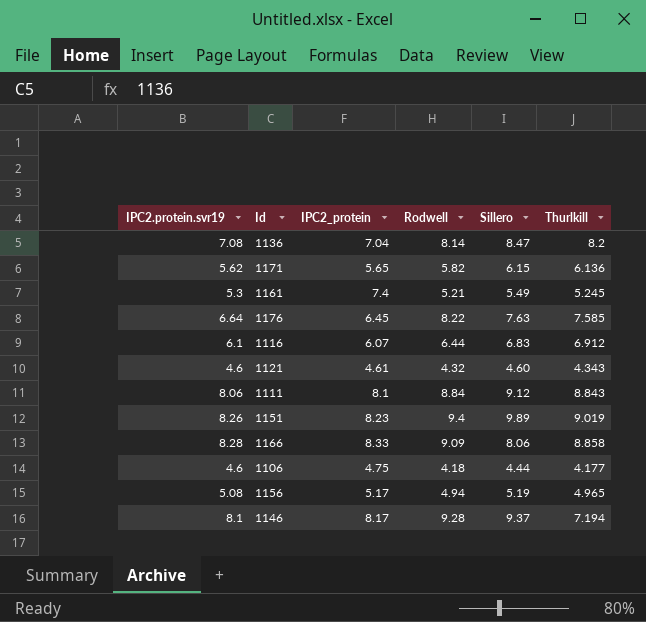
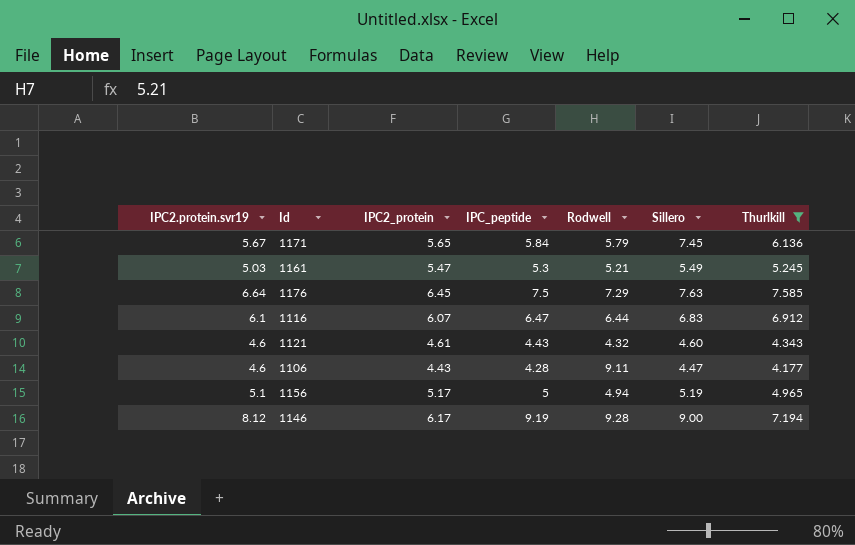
filter: none -> Thurlkill <= 7.585
column IPC_peptide | position: none -> 4
1171 | IPC2.protein.svr19: 5.62 -> 5.67
1171 | Rodwell: 5.82 -> 5.79
1171 | Sillero: 6.15 -> 7.45
1161 | IPC2.protein.svr19: 5.3 -> 5.03
1161 | IPC2_protein: 7.4 -> 5.47
1176 | Rodwell: 8.22 -> 7.29
1106 | IPC2_protein: 4.75 -> 4.43
1106 | Rodwell: 4.18 -> 9.11
1106 | Sillero: 4.44 -> 4.47
1156 | IPC2.protein.svr19: 5.08 -> 5.1
1146 | IPC2.protein.svr19: 8.1 -> 8.12
1146 | IPC2_protein: 8.17 -> 6.17
1146 | Sillero: 9.37 -> 9.00

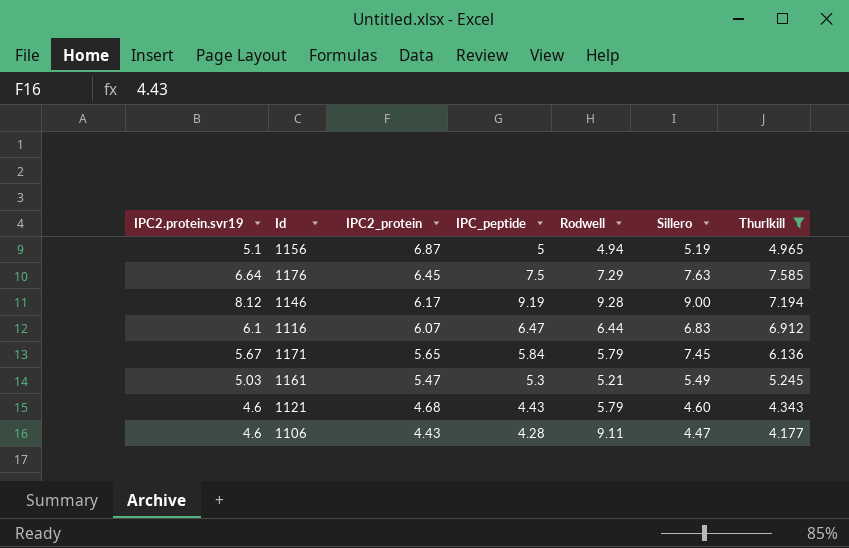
row order: none -> IPC2_protein descending
1156 | IPC2_protein: 5.17 -> 6.87
1121 | IPC2_protein: 4.61 -> 4.68
1121 | Rodwell: 4.32 -> 5.79

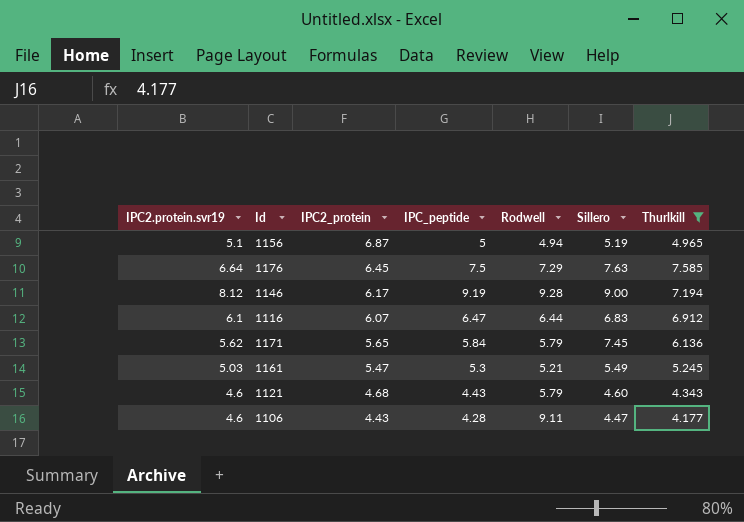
1171 | IPC2.protein.svr19: 5.67 -> 5.62

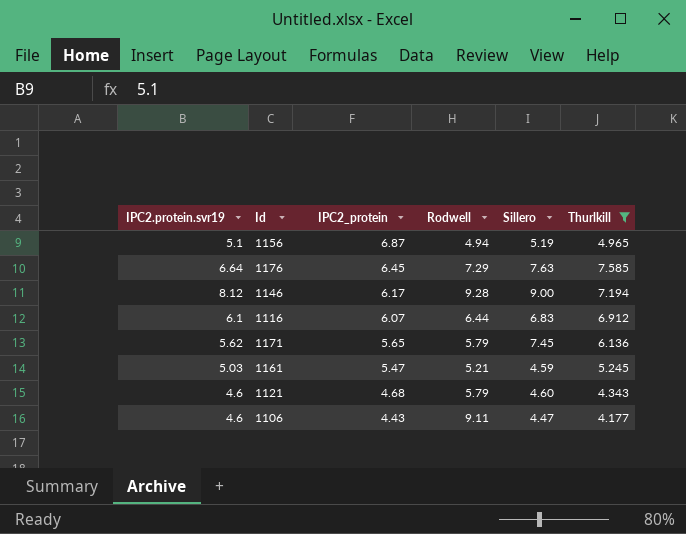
column IPC_peptide | position: 4 -> none
1161 | Sillero: 5.49 -> 4.59

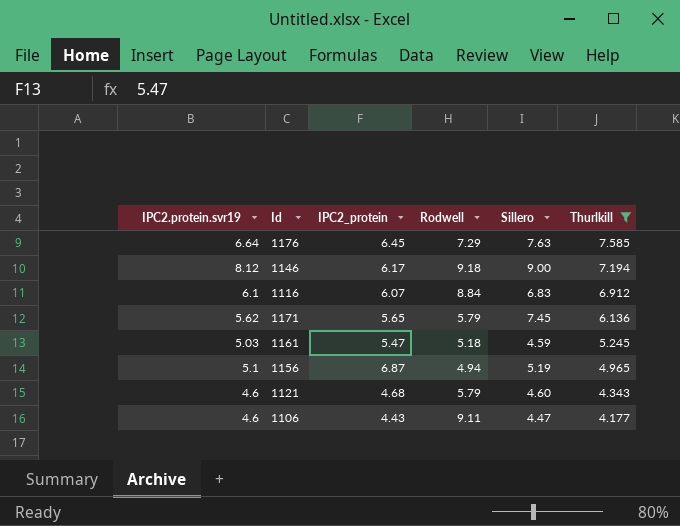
row order: IPC2_protein descending -> Thurlkill descending
1146 | Rodwell: 9.28 -> 9.18
1116 | Rodwell: 6.44 -> 8.84
1161 | Rodwell: 5.21 -> 5.18

